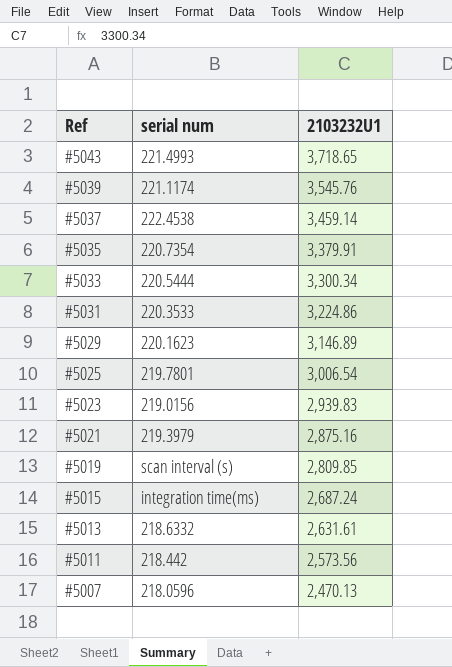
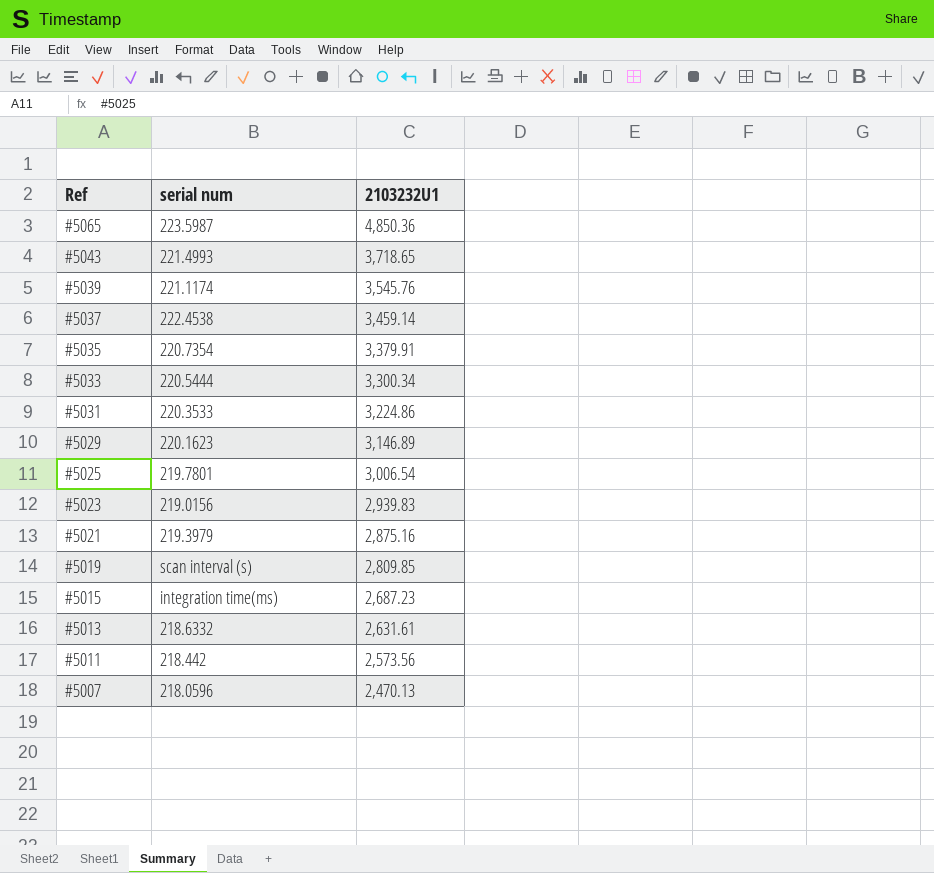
row #5065: none -> 223.5987 | 4,850.36
#5015 | 2103232U1: 2,687.24 -> 2,687.23

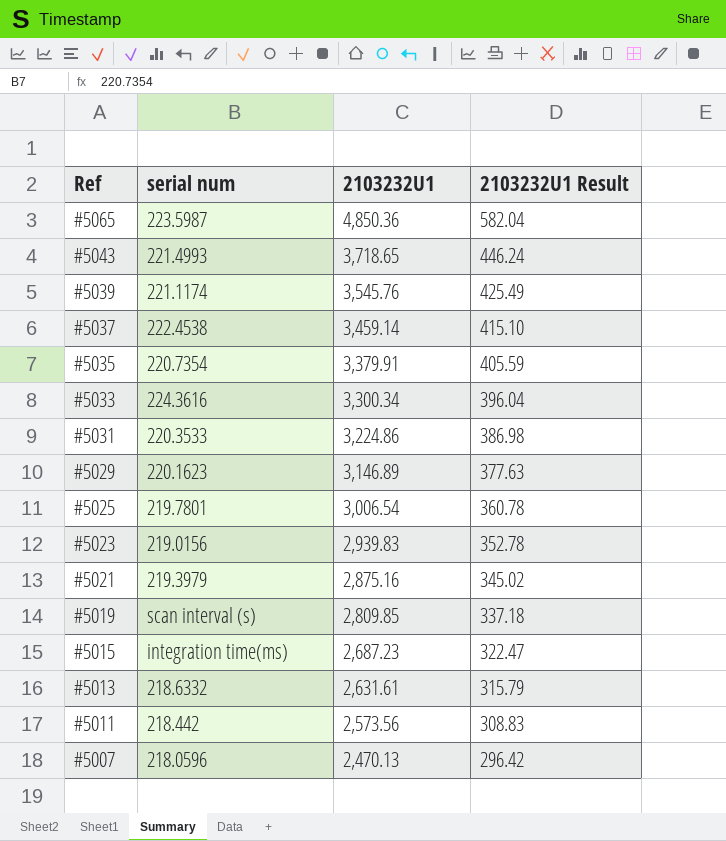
column 2103232U1 Result | formula: none -> [2103232U1] * 0.12
#5033 | serial num: 220.5444 -> 224.3616

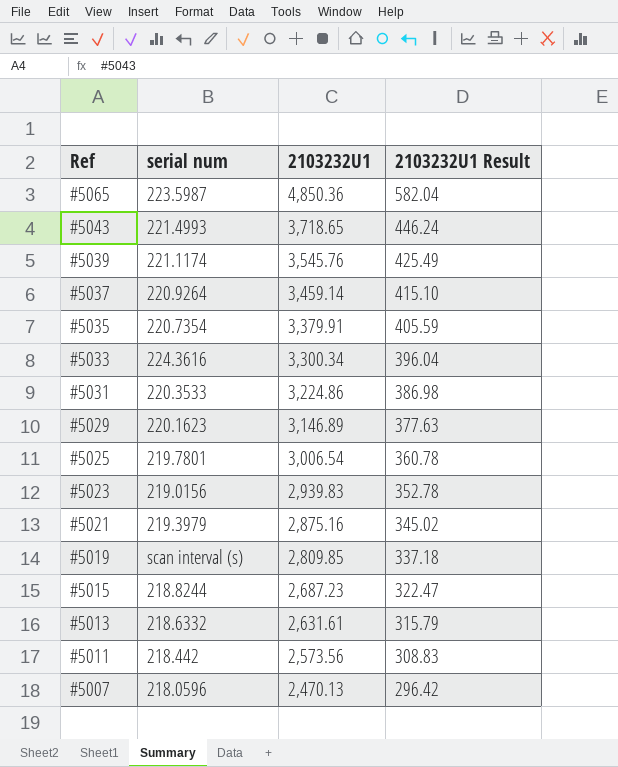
#5037 | serial num: 222.4538 -> 220.9264
#5015 | serial num: integration time(ms) -> 218.8244

